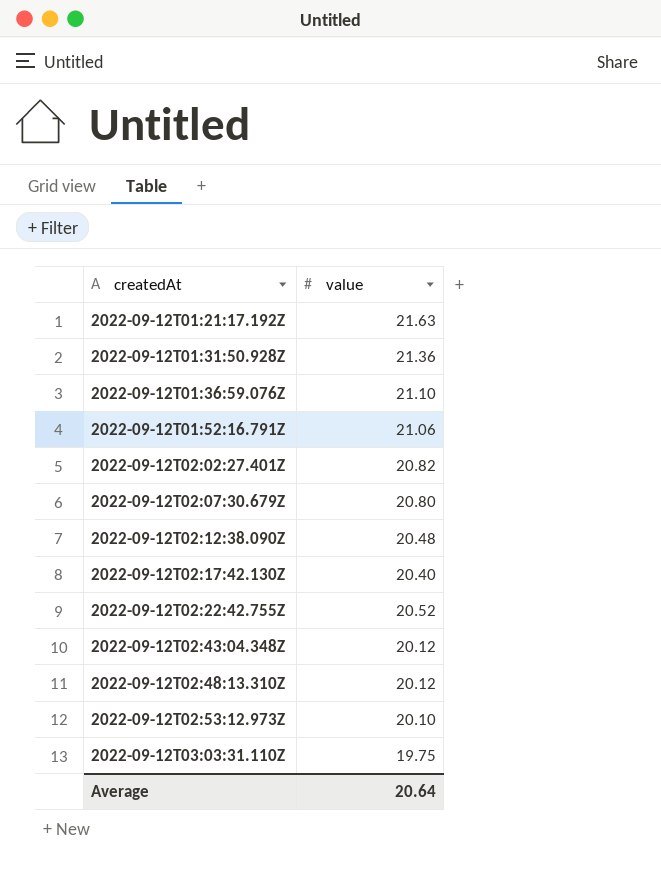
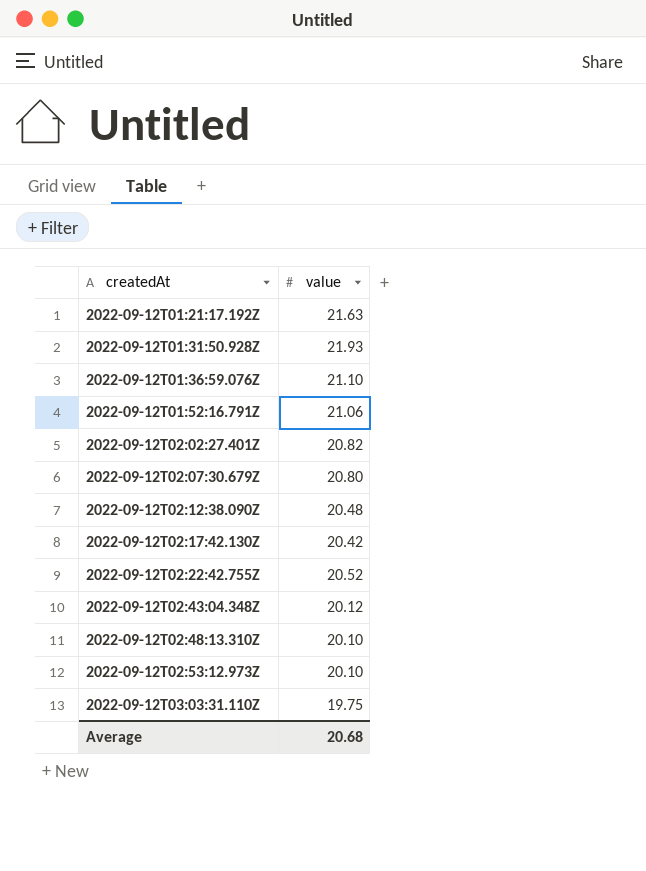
2022-09-12T01:31:50.928Z | value: 21.36 -> 21.93
2022-09-12T02:17:42.130Z | value: 20.40 -> 20.42
2022-09-12T02:48:13.310Z | value: 20.12 -> 20.10
Average | value: 20.64 -> 20.68

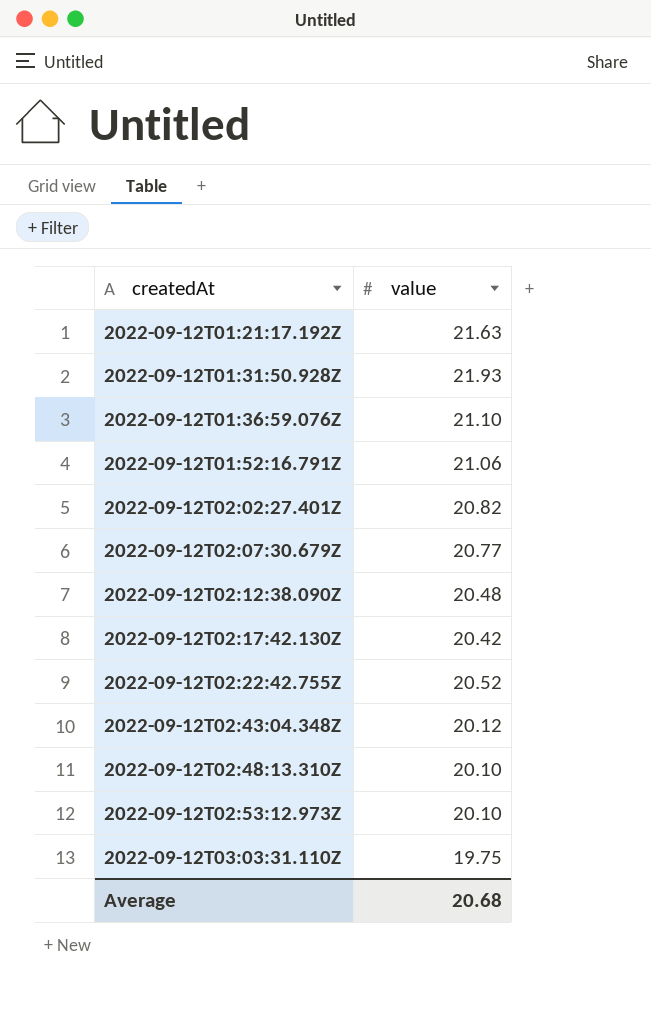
2022-09-12T02:07:30.679Z | value: 20.80 -> 20.77

